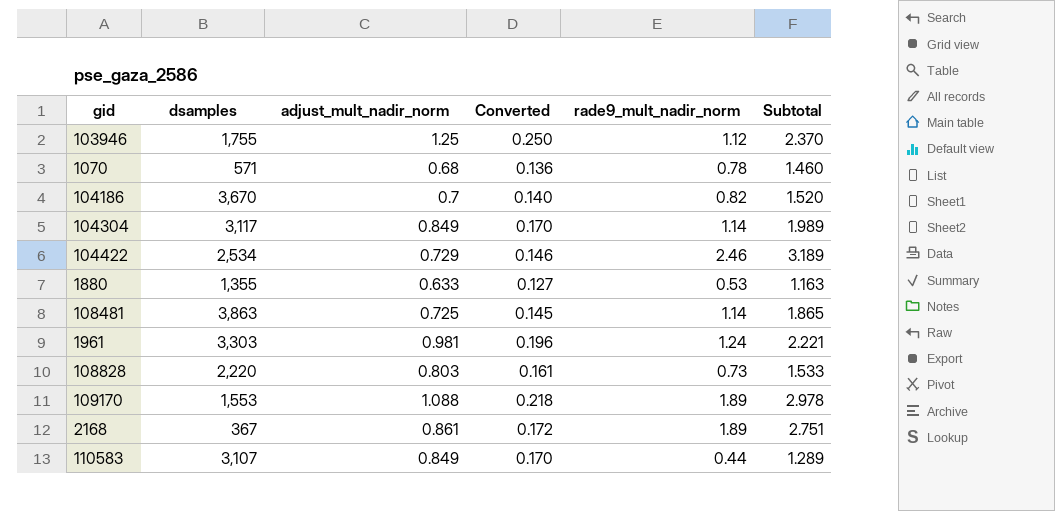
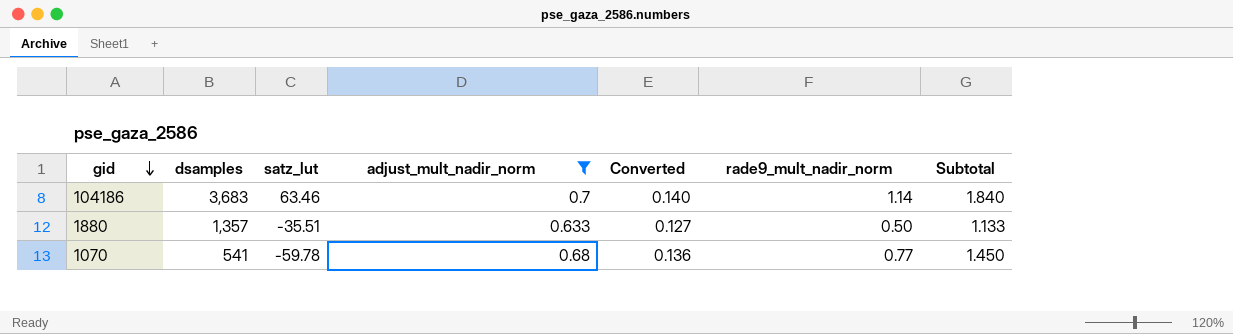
filter: none -> adjust_mult_nadir_norm <= 0.7
row order: none -> gid descending
column satz_lut | position: none -> 3
104186 | dsamples: 3,670 -> 3,683
104186 | rade9_mult_nadir_norm: 0.82 -> 1.14
104186 | Subtotal: 1.520 -> 1.840
1880 | dsamples: 1,355 -> 1,357
1880 | rade9_mult_nadir_norm: 0.53 -> 0.50
1880 | Subtotal: 1.163 -> 1.133
1070 | dsamples: 571 -> 541
1070 | rade9_mult_nadir_norm: 0.78 -> 0.77
1070 | Subtotal: 1.460 -> 1.450

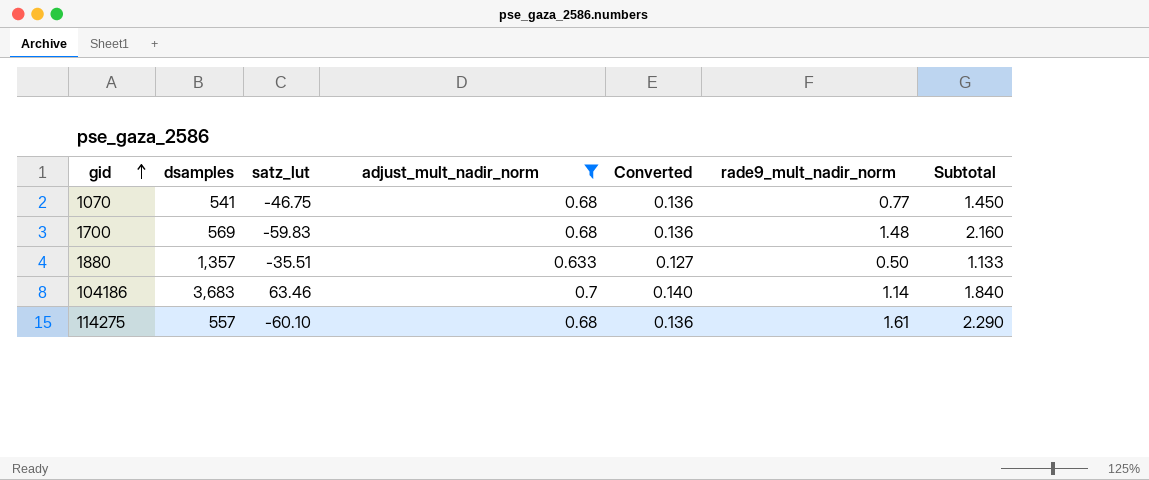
row order: gid descending -> gid ascending
1070 | satz_lut: -59.78 -> -46.75
row 1700: none -> 569 | -59.83 | 0.68 | 0.136 | 1.48 | 2.160
row 114275: none -> 557 | -60.10 | 0.68 | 0.136 | 1.61 | 2.290

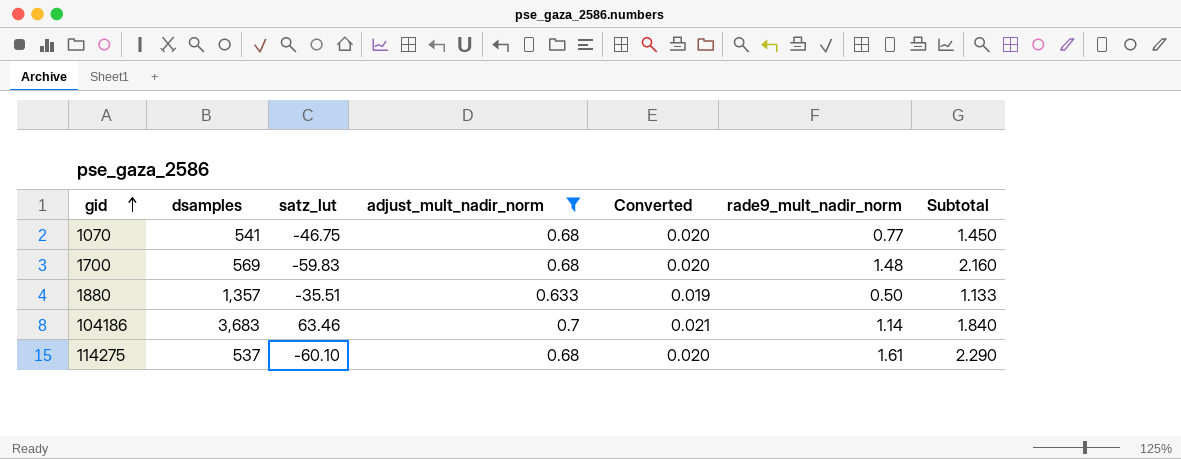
column Converted | formula: [adjust_mult_nadir_norm] * 0.2 -> [adjust_mult_nadir_norm] * 0.03
114275 | dsamples: 557 -> 537

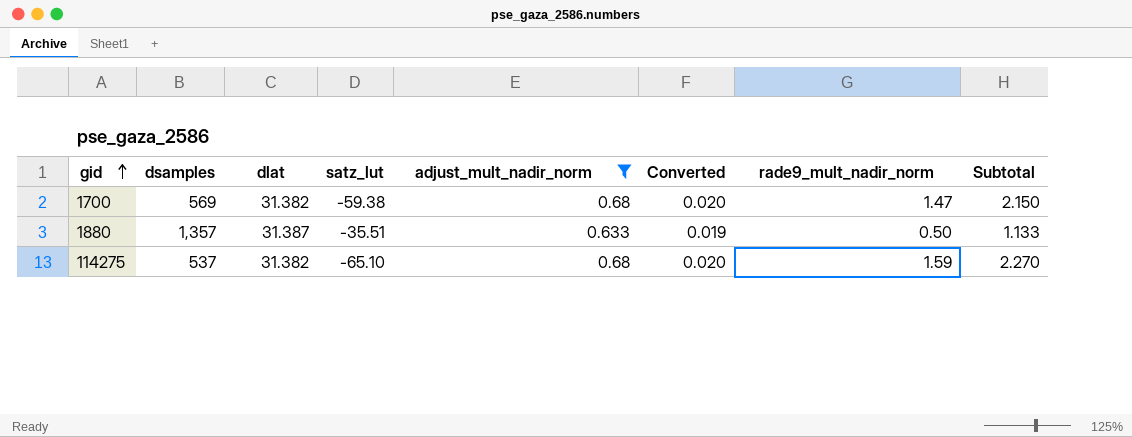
column dlat | position: none -> 3
row 1070: 541 | -46.75 | 0.68 | 0.020 | 0.77 | 1.450 -> none
row 104186: 3,683 | 63.46 | 0.7 | 0.021 | 1.14 | 1.840 -> none
1700 | satz_lut: -59.83 -> -59.38
1700 | rade9_mult_nadir_norm: 1.48 -> 1.47
1700 | Subtotal: 2.160 -> 2.150
114275 | satz_lut: -60.10 -> -65.10
114275 | rade9_mult_nadir_norm: 1.61 -> 1.59
114275 | Subtotal: 2.290 -> 2.270

